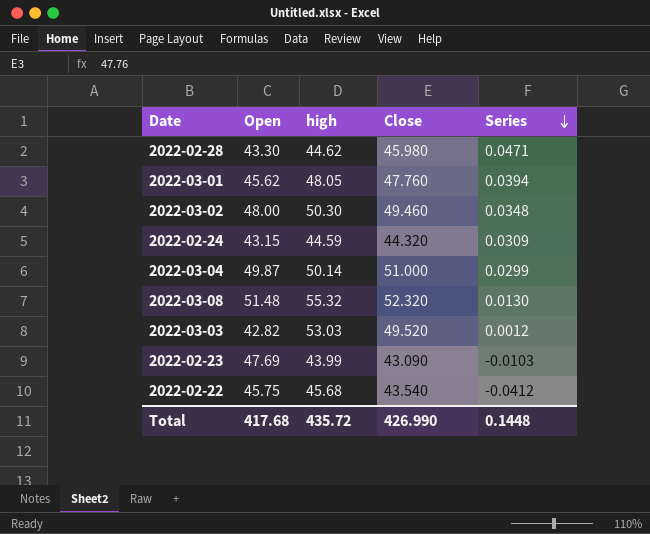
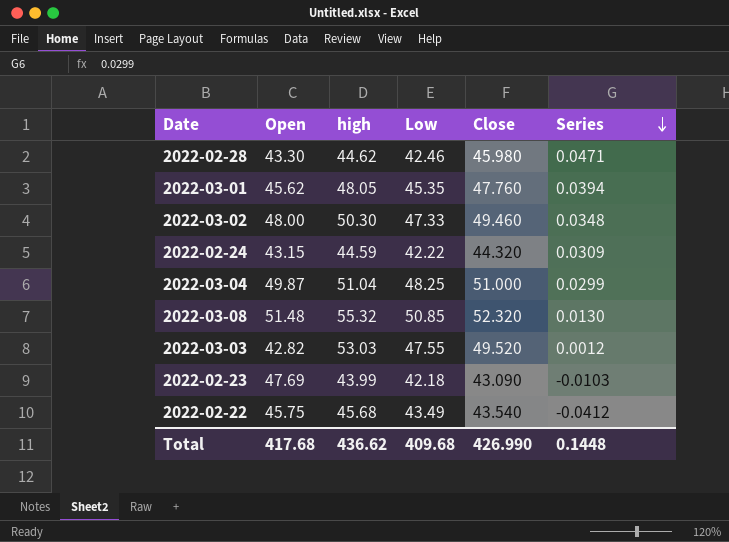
column Low | position: none -> 4
2022-03-04 | high: 50.14 -> 51.04
Total | high: 435.72 -> 436.62

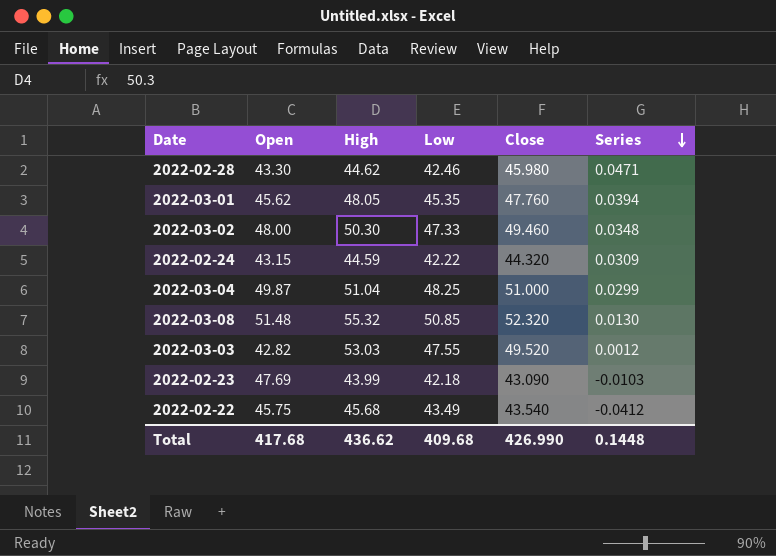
column name: high -> High

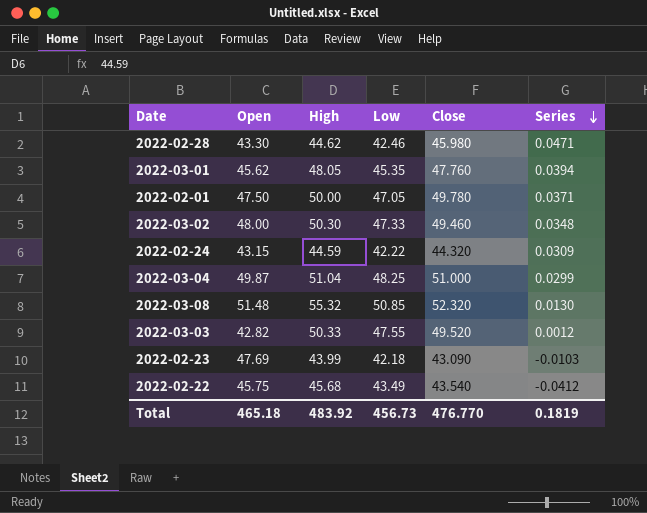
row 2022-02-01: none -> 47.50 | 50.00 | 47.05 | 49.780 | 0.0371
2022-03-03 | High: 53.03 -> 50.33
Total | Open: 417.68 -> 465.18
Total | High: 436.62 -> 483.92
Total | Low: 409.68 -> 456.73
Total | Close: 426.990 -> 476.770
Total | Series: 0.1448 -> 0.1819

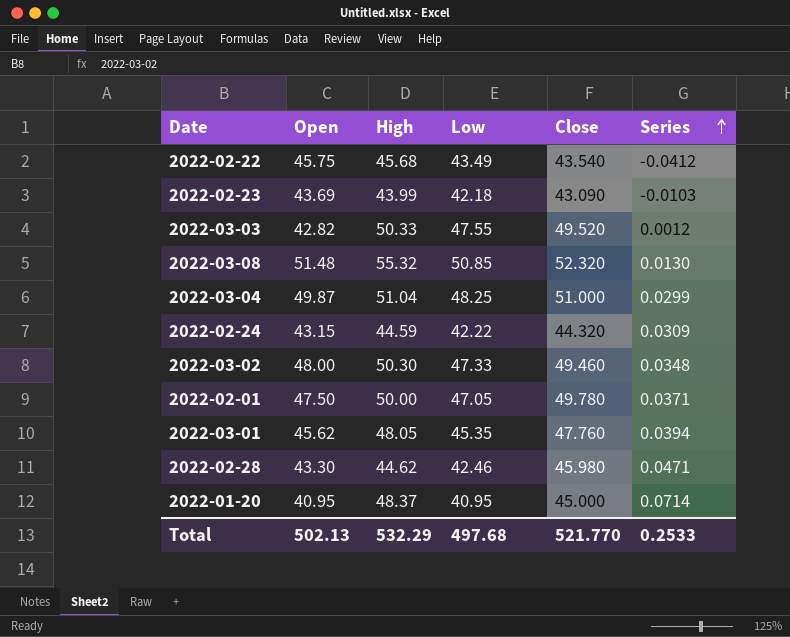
row order: Series descending -> Series ascending
2022-02-23 | Open: 47.69 -> 43.69
row 2022-01-20: none -> 40.95 | 48.37 | 40.95 | 45.000 | 0.0714
Total | Open: 465.18 -> 502.13
Total | High: 483.92 -> 532.29
Total | Low: 456.73 -> 497.68
Total | Close: 476.770 -> 521.770
Total | Series: 0.1819 -> 0.2533

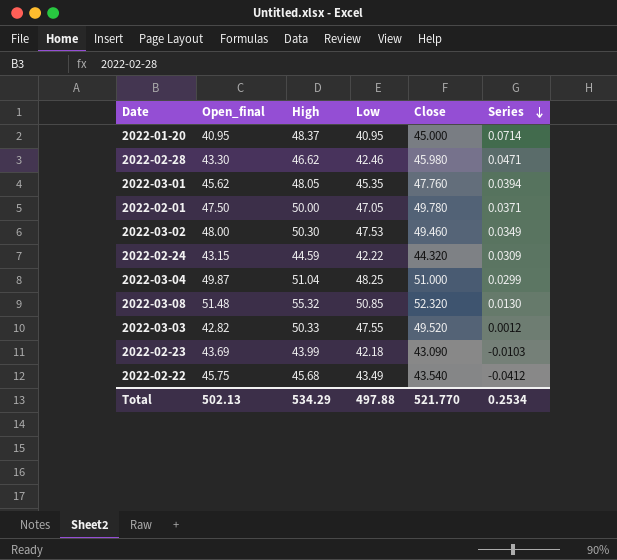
row order: Series ascending -> Series descending
column name: Open -> Open_final
2022-02-28 | High: 44.62 -> 46.62
2022-03-02 | Low: 47.33 -> 47.53
2022-03-02 | Series: 0.0348 -> 0.0349
Total | High: 532.29 -> 534.29
Total | Low: 497.68 -> 497.88
Total | Series: 0.2533 -> 0.2534

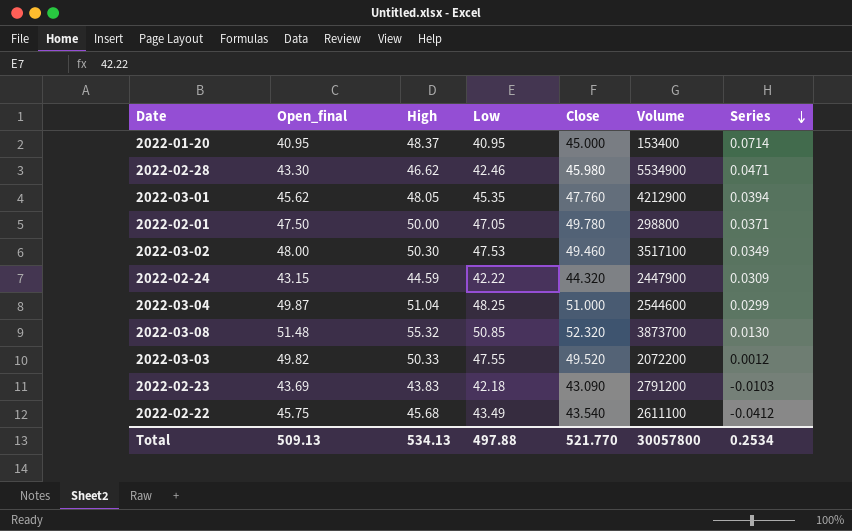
column Volume | position: none -> 6
2022-03-03 | Open_final: 42.82 -> 49.82
2022-02-23 | High: 43.99 -> 43.83
Total | Open_final: 502.13 -> 509.13
Total | High: 534.29 -> 534.13

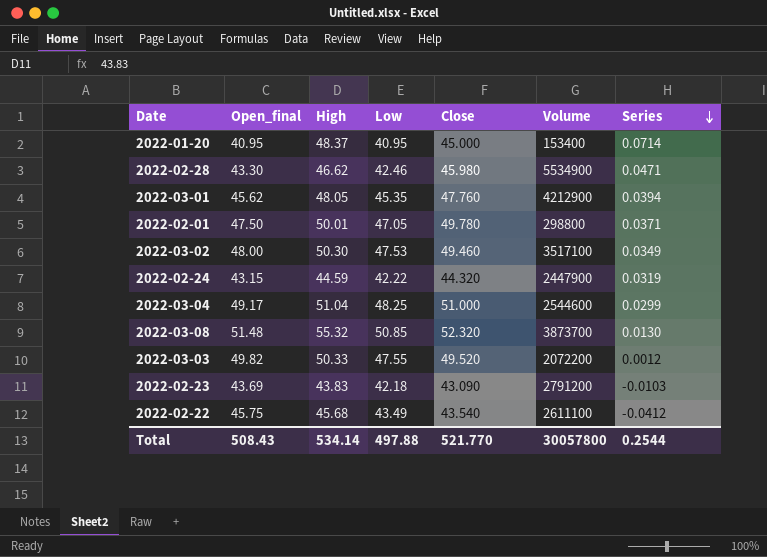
2022-02-01 | High: 50.00 -> 50.01
2022-02-24 | Series: 0.0309 -> 0.0319
2022-03-04 | Open_final: 49.87 -> 49.17
Total | Open_final: 509.13 -> 508.43
Total | High: 534.13 -> 534.14
Total | Series: 0.2534 -> 0.2544

